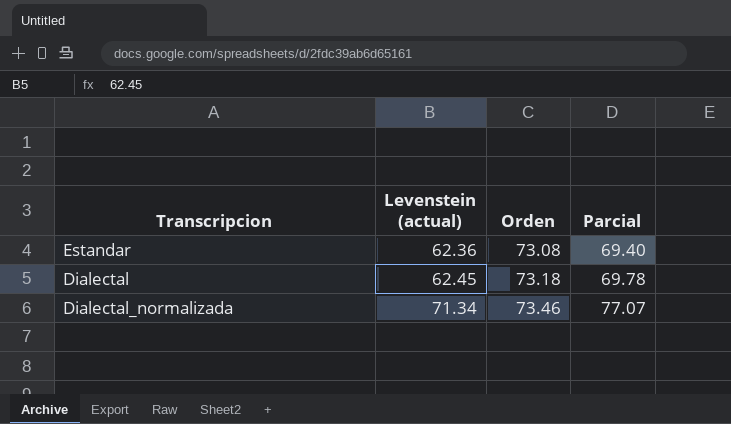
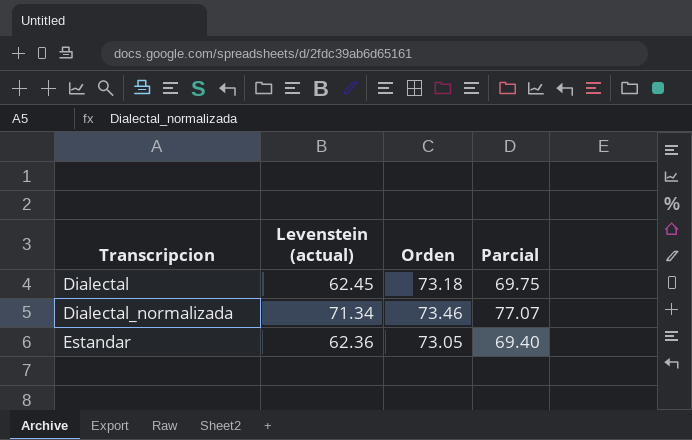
row order: Levenstein (actual) ascending -> Transcripcion ascending
Dialectal | Parcial: 69.78 -> 69.75
Estandar | Orden: 73.08 -> 73.05

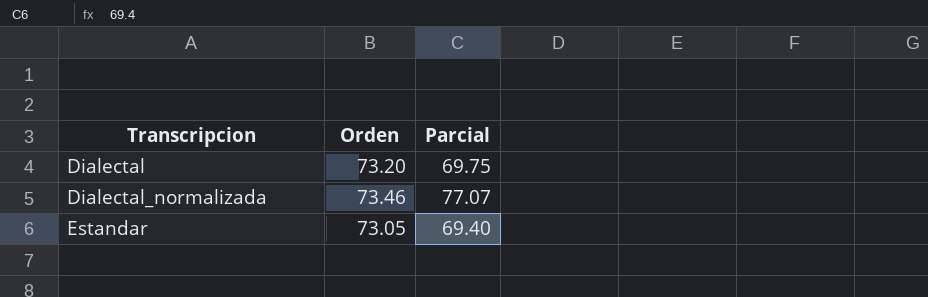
column Levenstein (actual) | position: 2 -> none
Dialectal | Orden: 73.18 -> 73.20

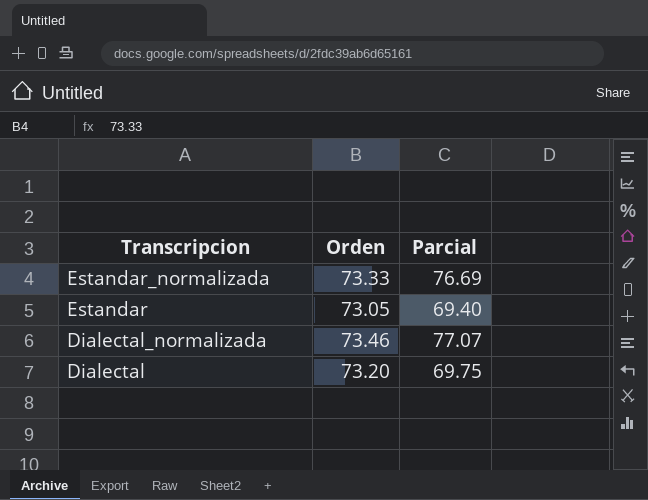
row order: Transcripcion ascending -> Transcripcion descending
row Estandar_normalizada: none -> 73.33 | 76.69

